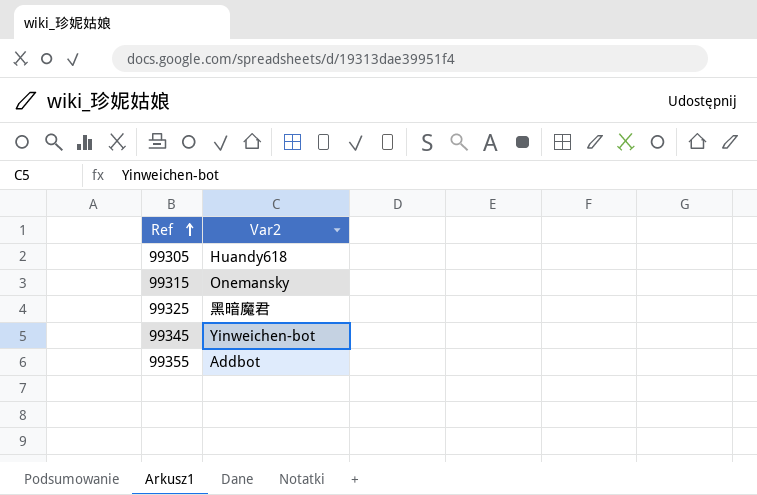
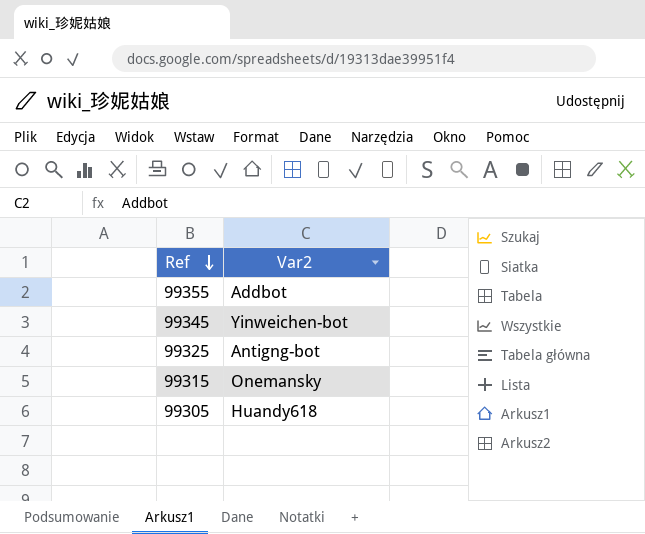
row order: Ref ascending -> Ref descending
99325 | Var2: 黑暗魔君 -> Antigng-bot

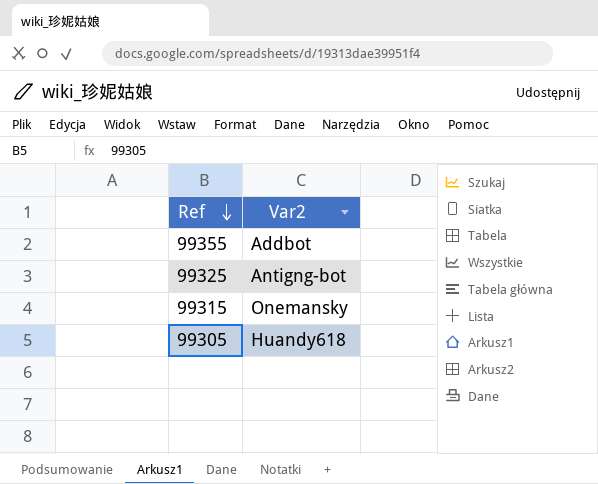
row 99345: Yinweichen-bot -> none

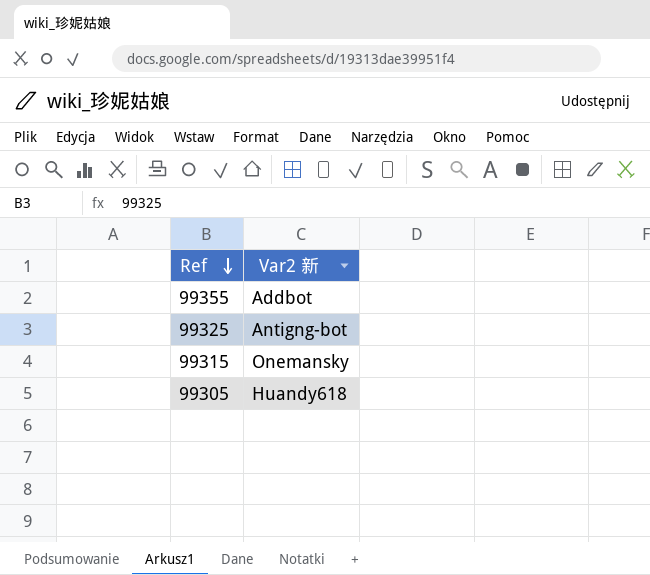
column name: Var2 -> Var2 新

